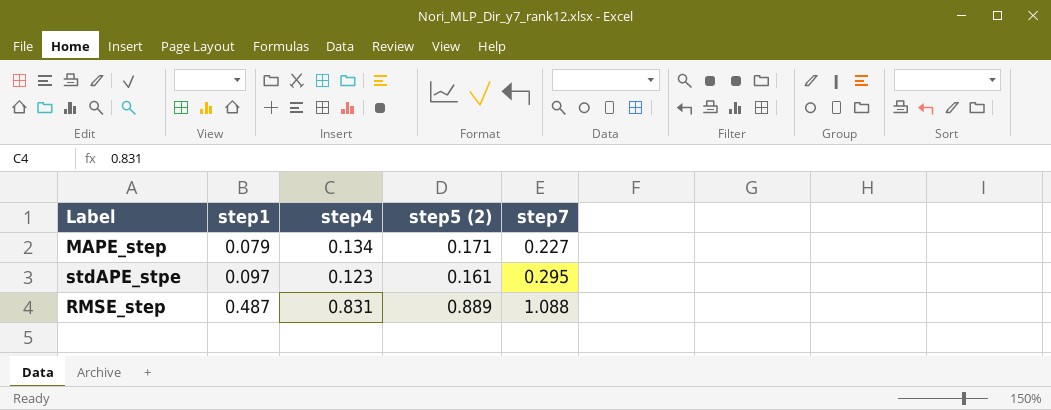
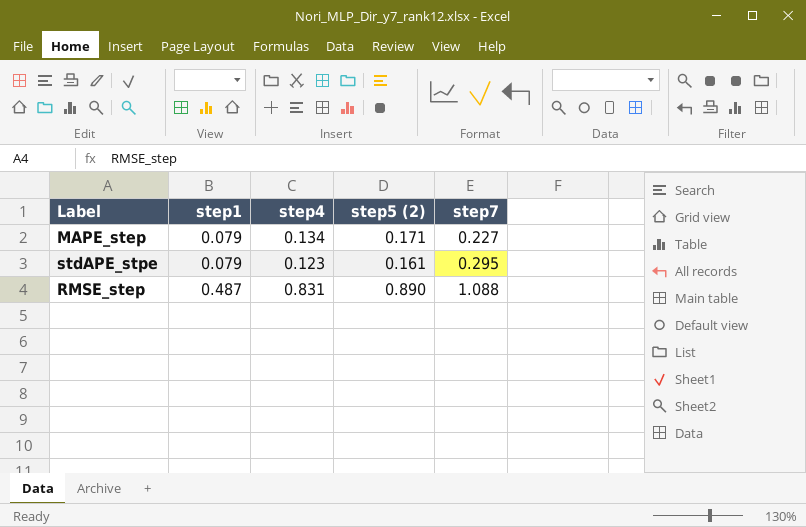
stdAPE_stpe | step1: 0.097 -> 0.079
RMSE_step | step5 (2): 0.889 -> 0.890

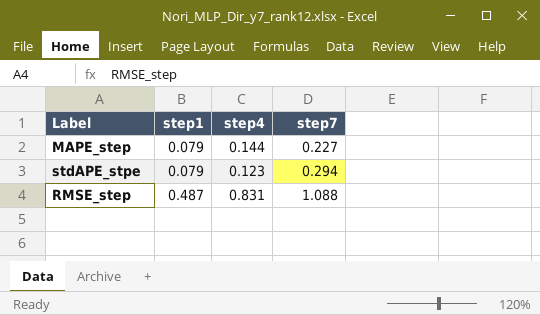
column step5 (2) | position: 4 -> none
MAPE_step | step4: 0.134 -> 0.144
stdAPE_stpe | step7: 0.295 -> 0.294

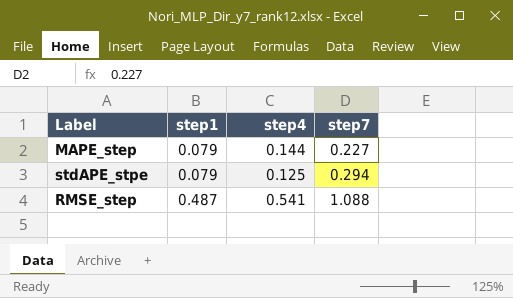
stdAPE_stpe | step4: 0.123 -> 0.125
RMSE_step | step4: 0.831 -> 0.541

